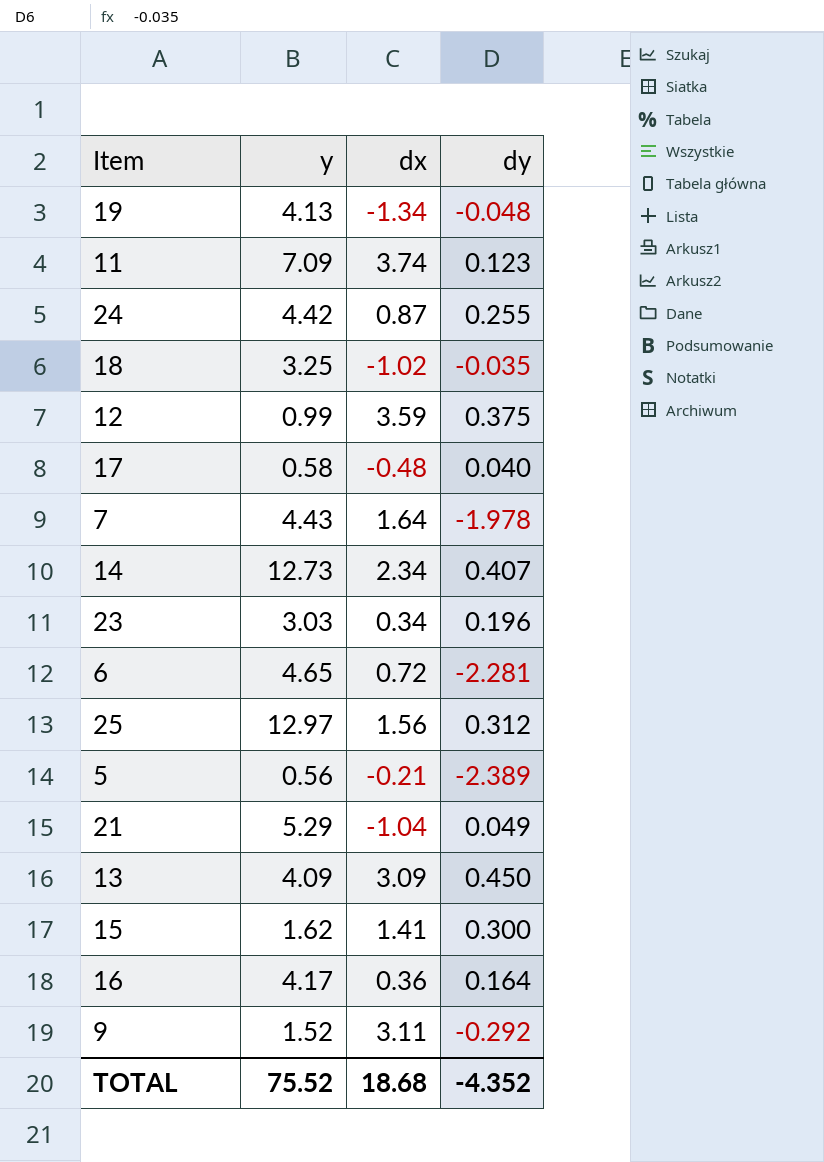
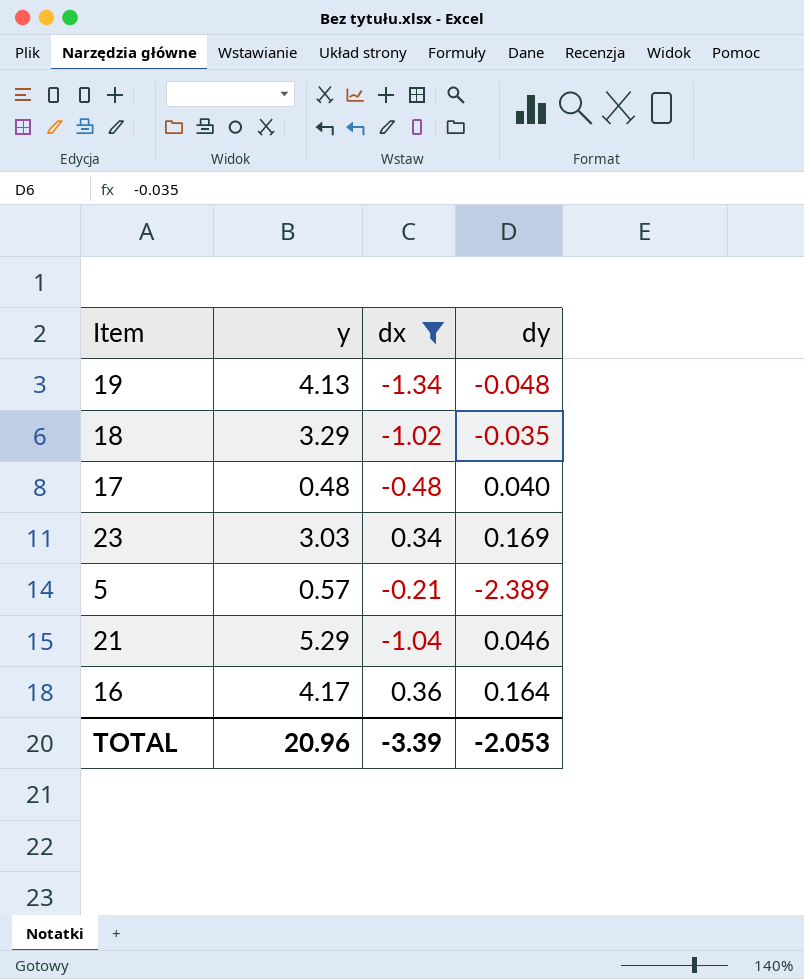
filter: none -> dx <= 0.36
18 | y: 3.25 -> 3.29
17 | y: 0.58 -> 0.48
23 | dy: 0.196 -> 0.169
5 | y: 0.56 -> 0.57
21 | dy: 0.049 -> 0.046
TOTAL | y: 75.52 -> 20.96
TOTAL | dx: 18.68 -> -3.39
TOTAL | dy: -4.352 -> -2.053

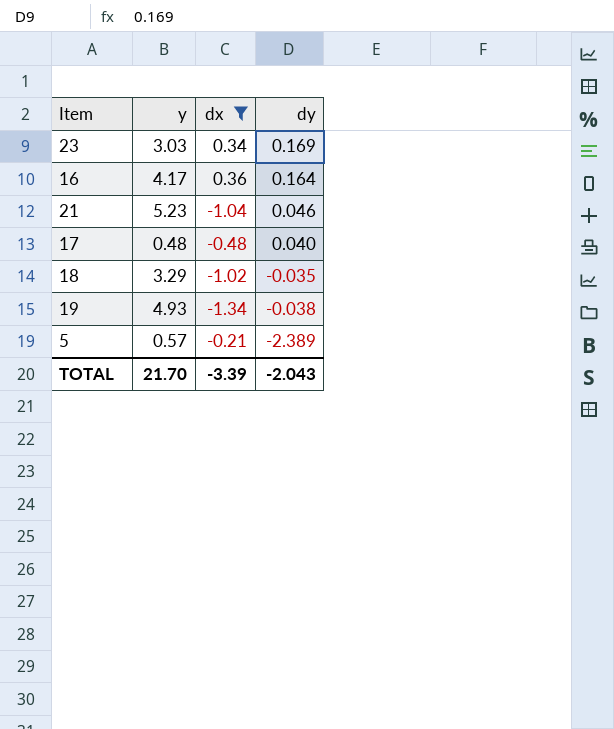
row order: none -> dy descending
21 | y: 5.29 -> 5.23
19 | y: 4.13 -> 4.93
19 | dy: -0.048 -> -0.038
TOTAL | y: 20.96 -> 21.70
TOTAL | dy: -2.053 -> -2.043

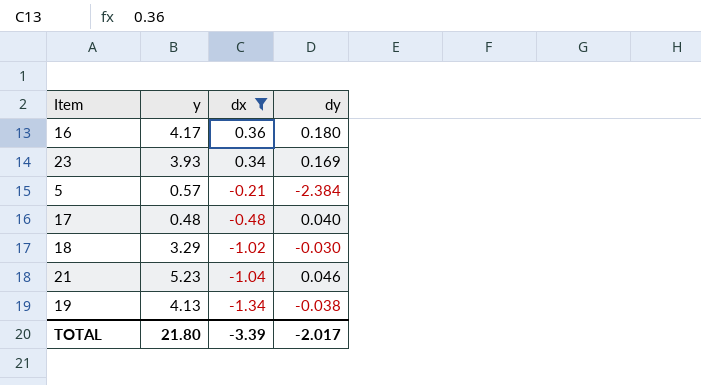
row order: dy descending -> dx descending
16 | dy: 0.164 -> 0.180
23 | y: 3.03 -> 3.93
5 | dy: -2.389 -> -2.384
18 | dy: -0.035 -> -0.030
19 | y: 4.93 -> 4.13
TOTAL | y: 21.70 -> 21.80
TOTAL | dy: -2.043 -> -2.017

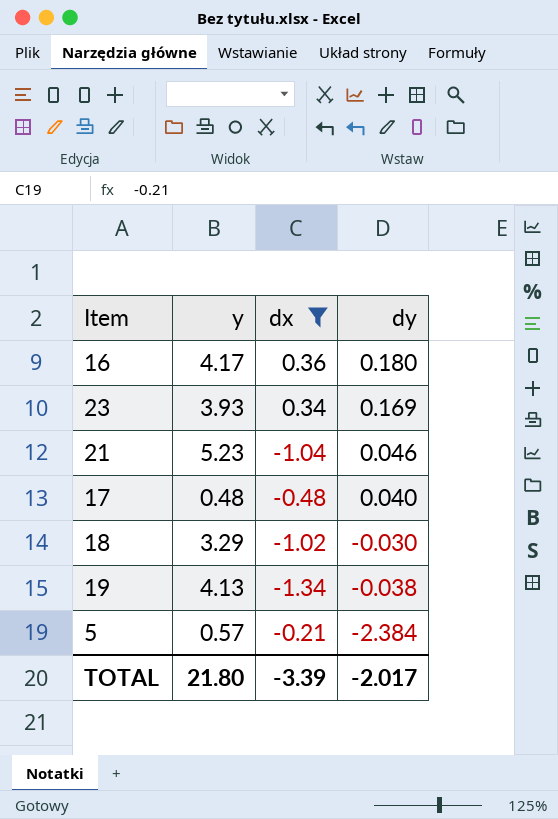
row order: dx descending -> dy descending

